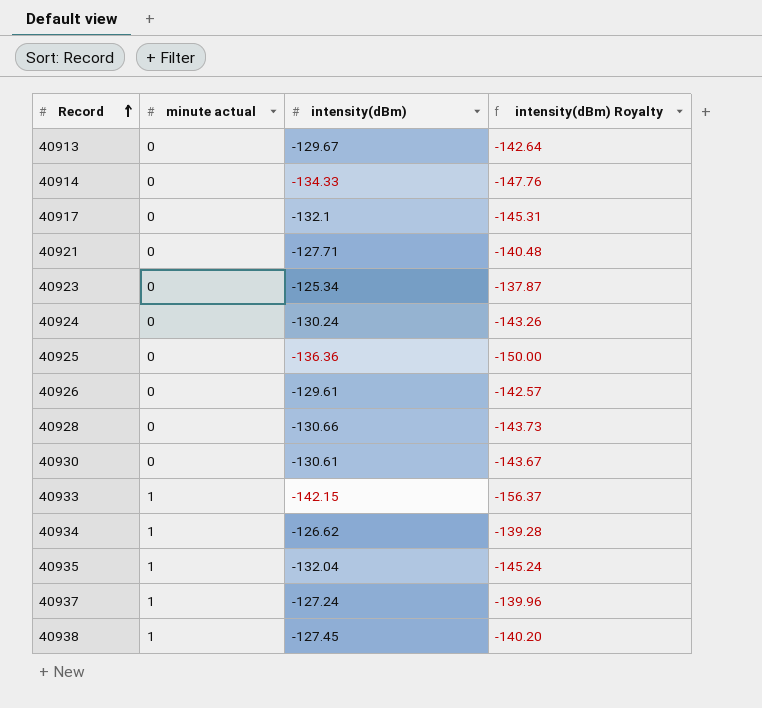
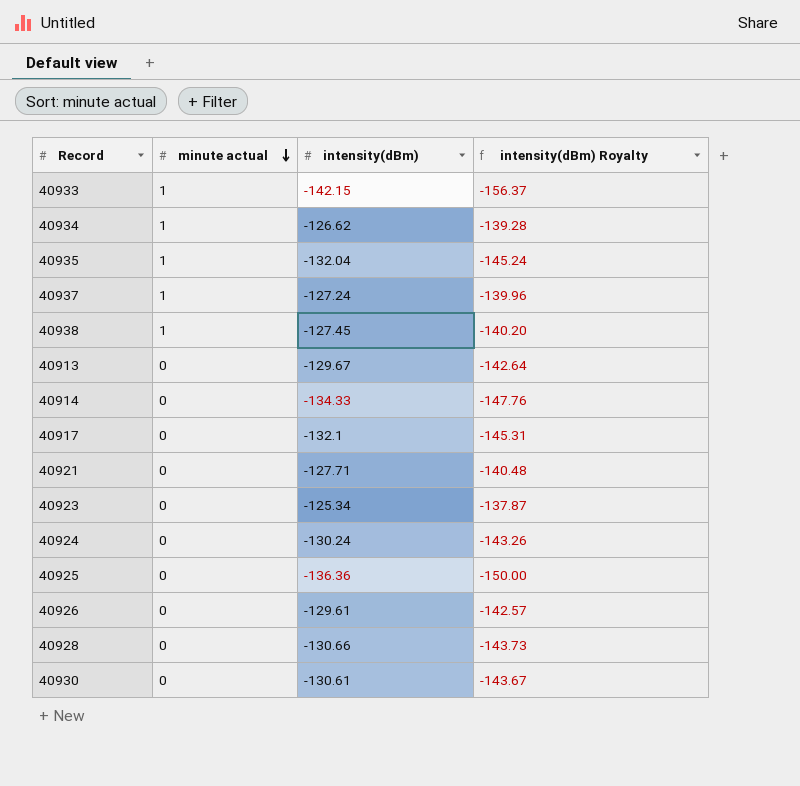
row order: Record ascending -> minute actual descending

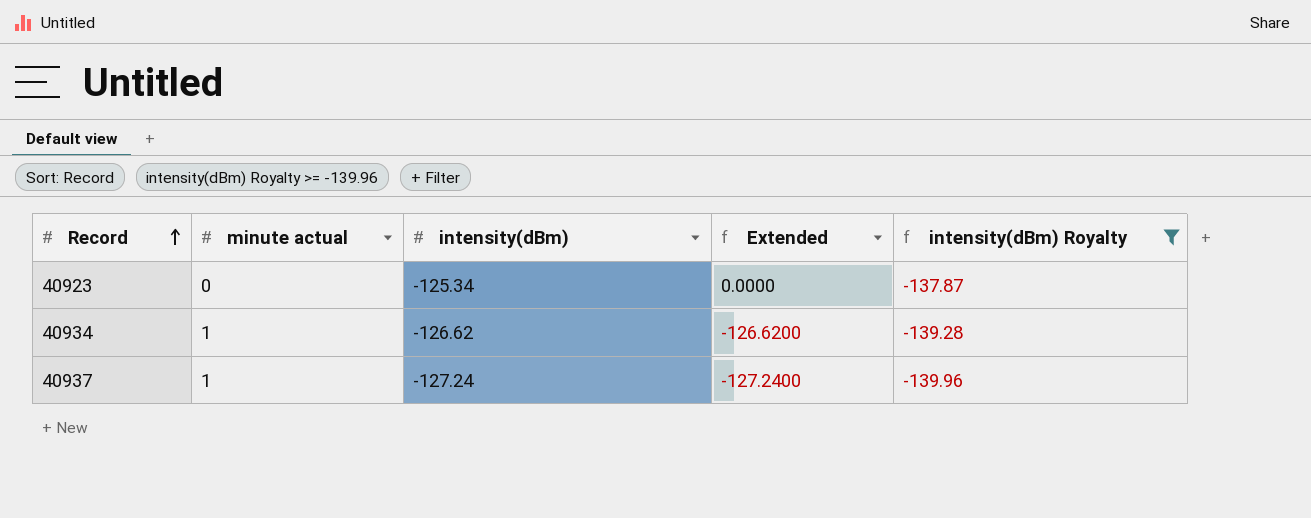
filter: none -> intensity(dBm) Royalty >= -139.96
row order: minute actual descending -> Record ascending
column Extended | formula: none -> [minute actual] * [intensity(dBm)]

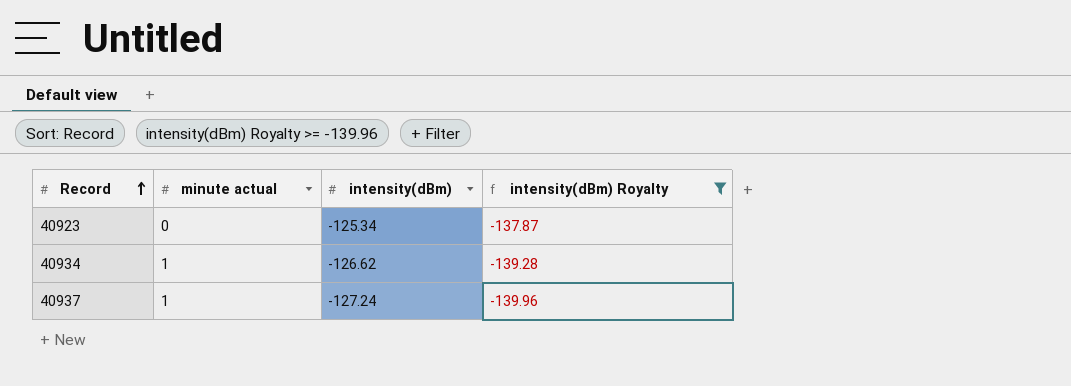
column Extended | formula: [minute actual] * [intensity(dBm)] -> none

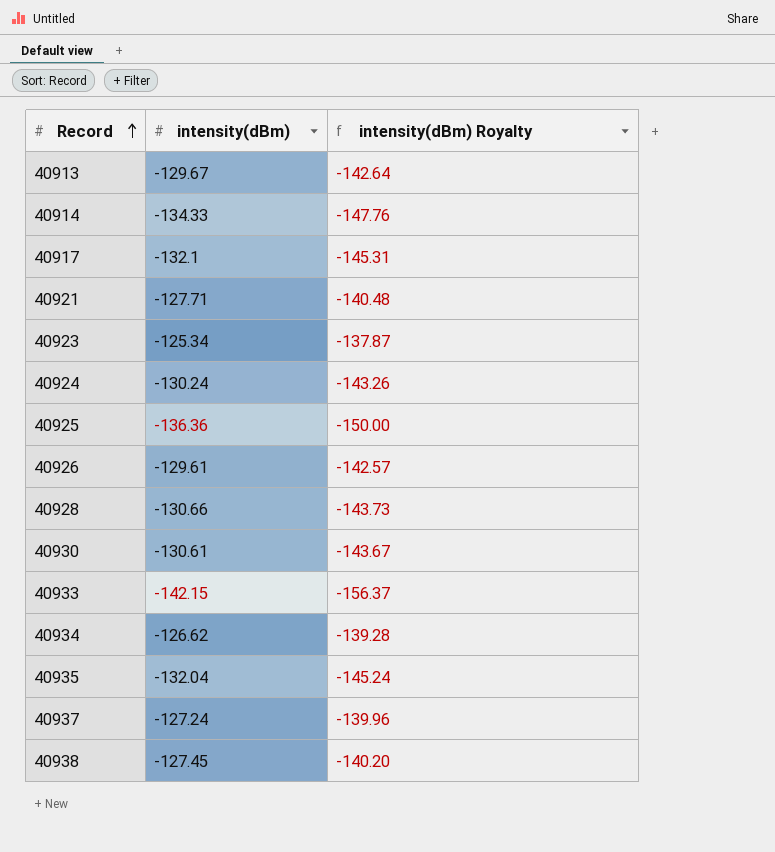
filter: intensity(dBm) Royalty >= -139.96 -> none
column minute actual | position: 2 -> none

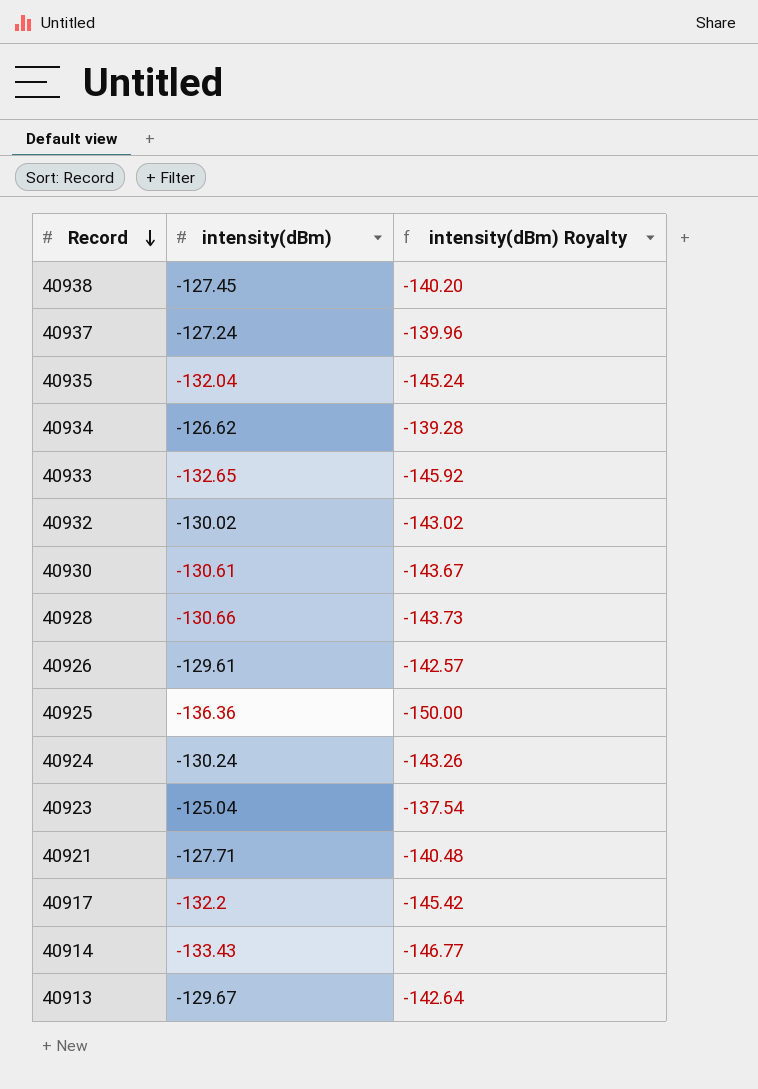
row order: Record ascending -> Record descending
40933 | intensity(dBm): -142.15 -> -132.65
40933 | intensity(dBm) Royalty: -156.37 -> -145.92
row 40932: none -> -130.02 | -143.02
40923 | intensity(dBm): -125.34 -> -125.04
40923 | intensity(dBm) Royalty: -137.87 -> -137.54
40917 | intensity(dBm): -132.1 -> -132.2
40917 | intensity(dBm) Royalty: -145.31 -> -145.42
40914 | intensity(dBm): -134.33 -> -133.43
40914 | intensity(dBm) Royalty: -147.76 -> -146.77

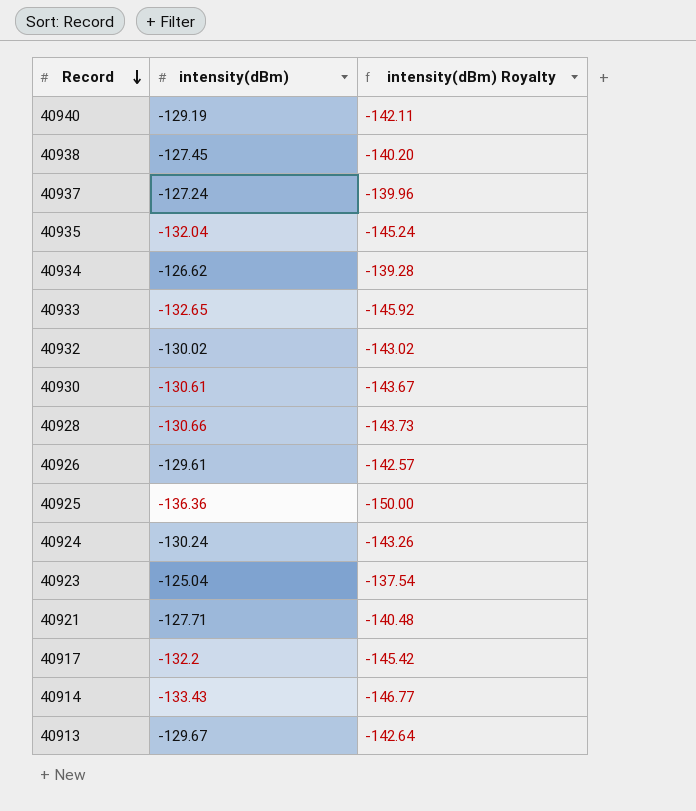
row 40940: none -> -129.19 | -142.11

